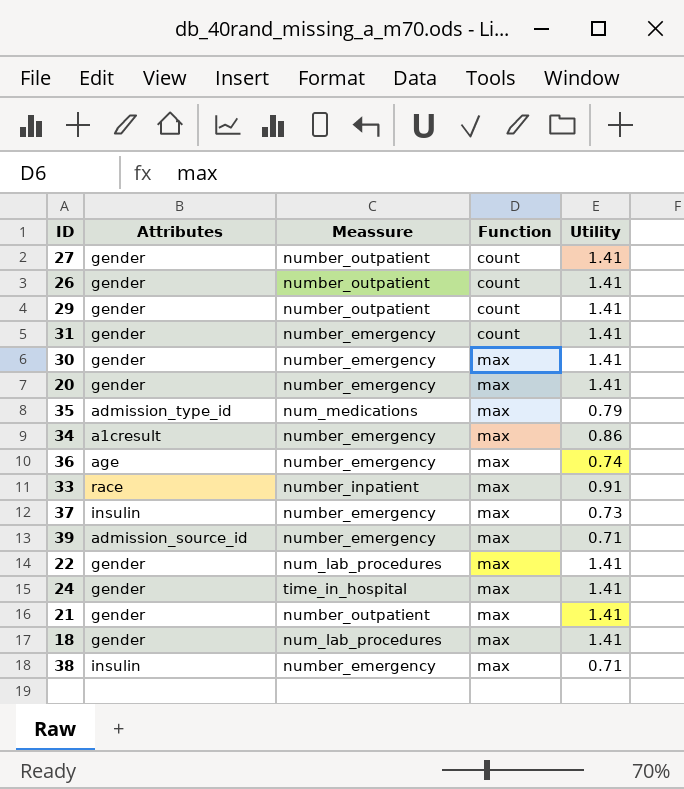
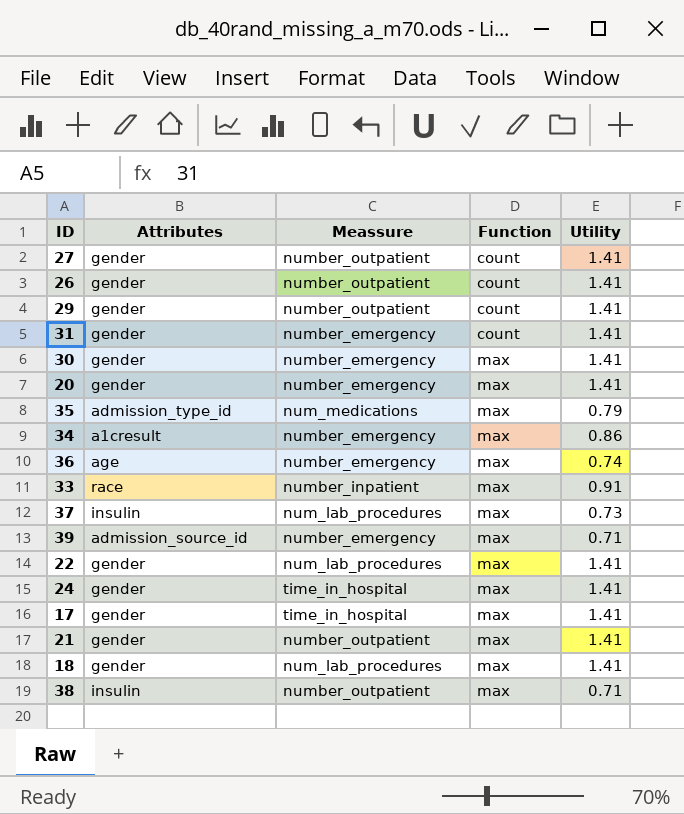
37 | Meassure: number_emergency -> num_lab_procedures
row 17: none -> gender | time_in_hospital | max | 1.41
38 | Meassure: number_emergency -> number_outpatient

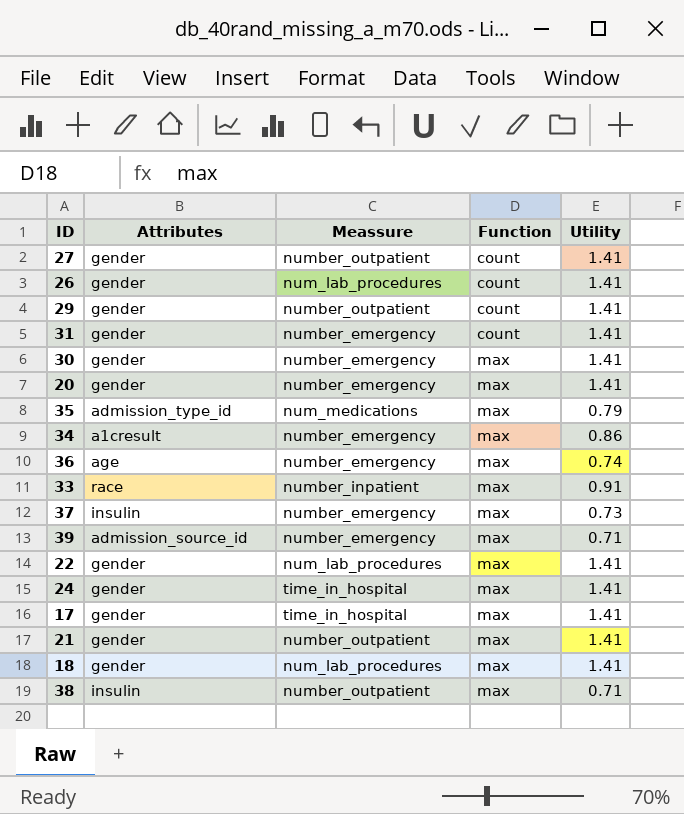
26 | Meassure: number_outpatient -> num_lab_procedures
37 | Meassure: num_lab_procedures -> number_emergency

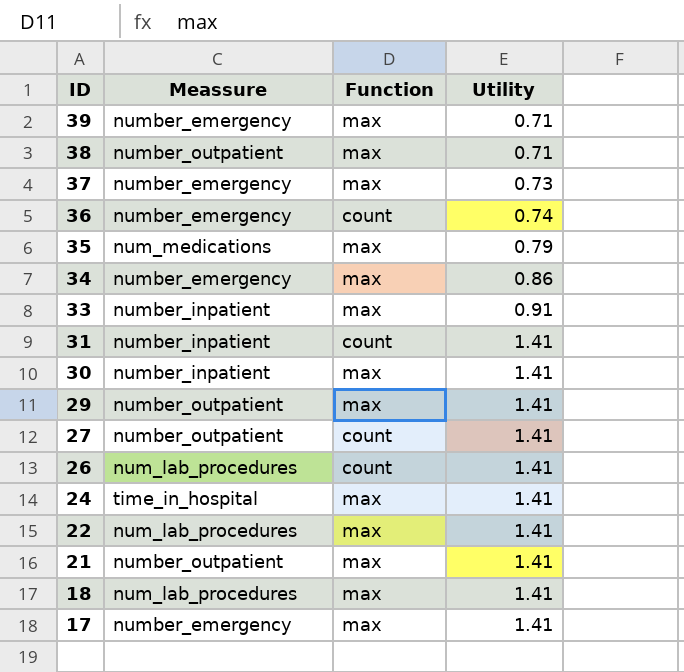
row order: Function ascending -> ID descending
column Attributes | position: 2 -> none
row 20: gender | number_emergency | max | 1.41 -> none
36 | Function: max -> count
31 | Meassure: number_emergency -> number_inpatient
30 | Meassure: number_emergency -> number_inpatient
29 | Function: count -> max
17 | Meassure: time_in_hospital -> number_emergency

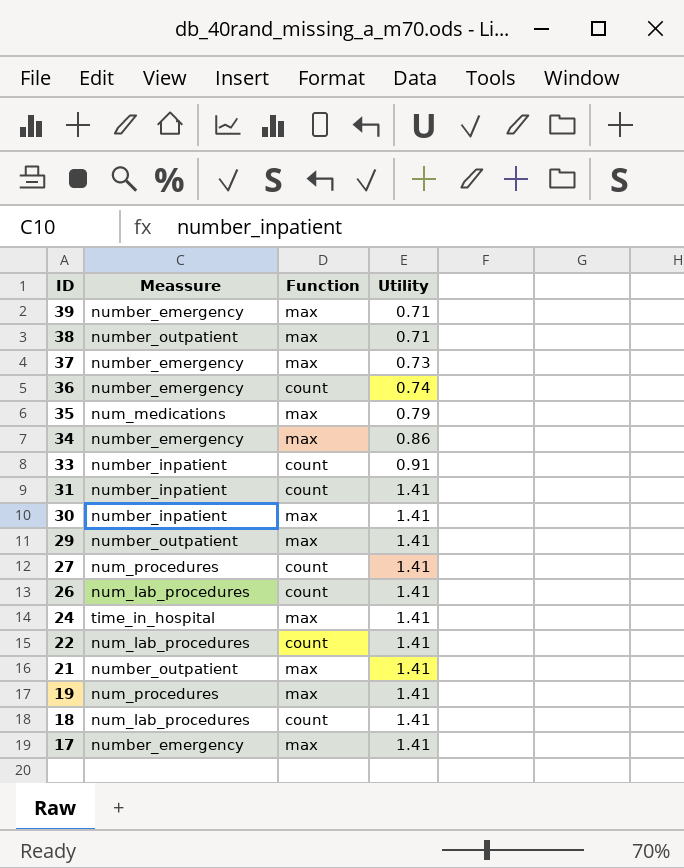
33 | Function: max -> count
27 | Meassure: number_outpatient -> num_procedures
22 | Function: max -> count
row 19: none -> num_procedures | max | 1.41
18 | Function: max -> count

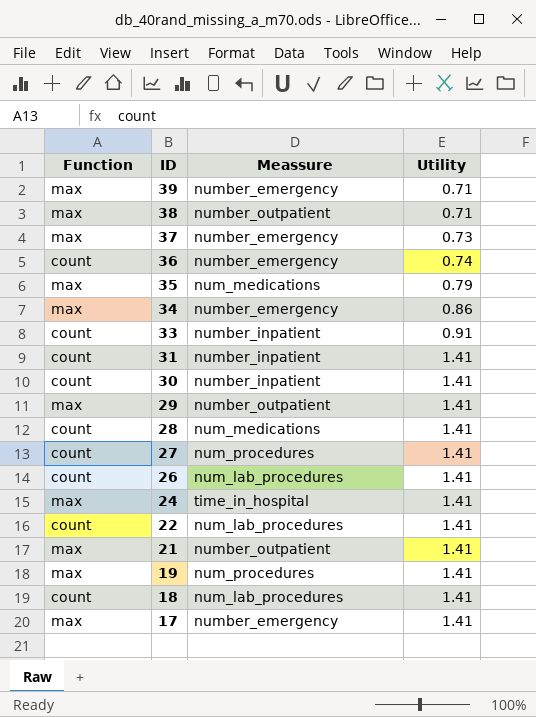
column Function | position: 3 -> 1
30 | Function: max -> count
row 28: none -> count | num_medications | 1.41

